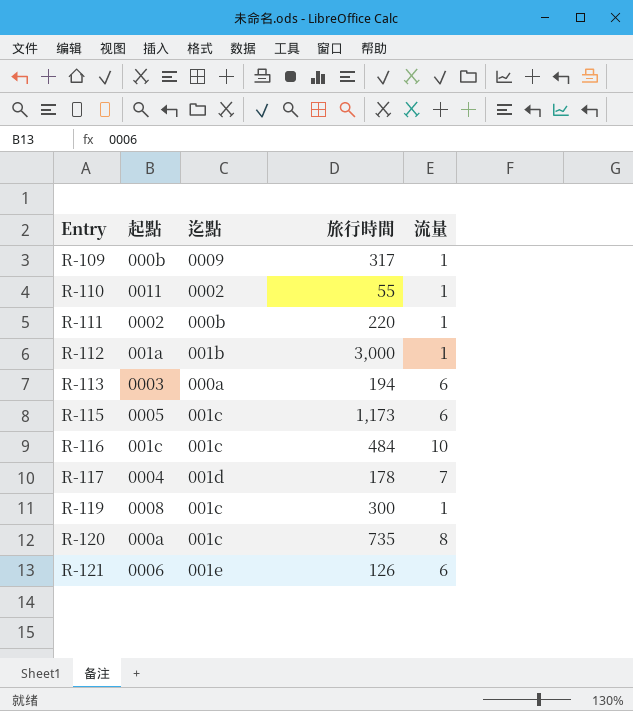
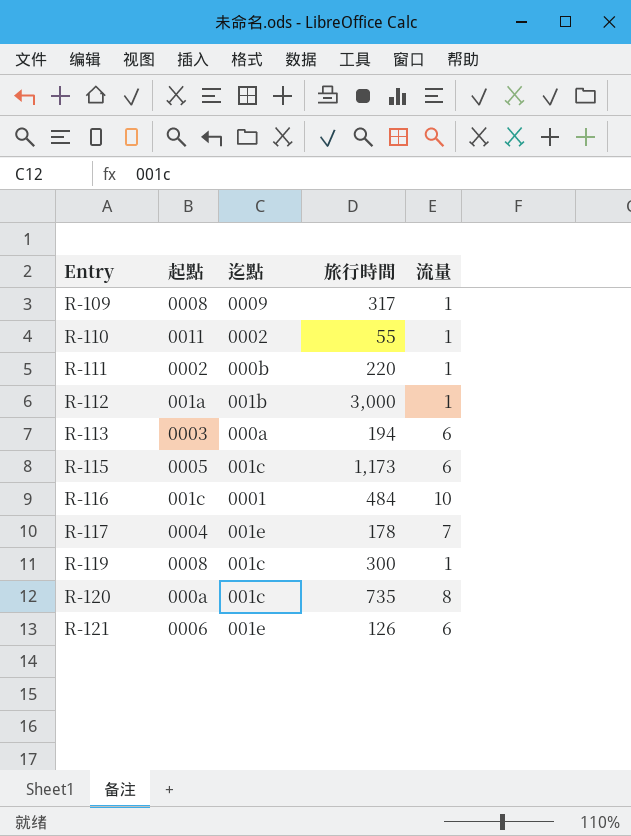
R-109 | 起點: 000b -> 0008
R-116 | 迄點: 001c -> 0001
R-117 | 迄點: 001d -> 001e

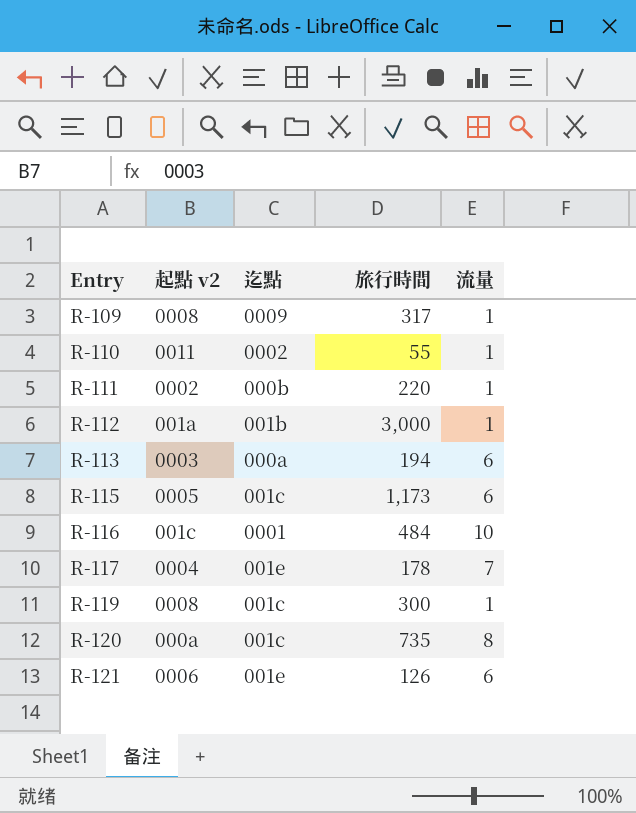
column name: 起點 -> 起點 v2

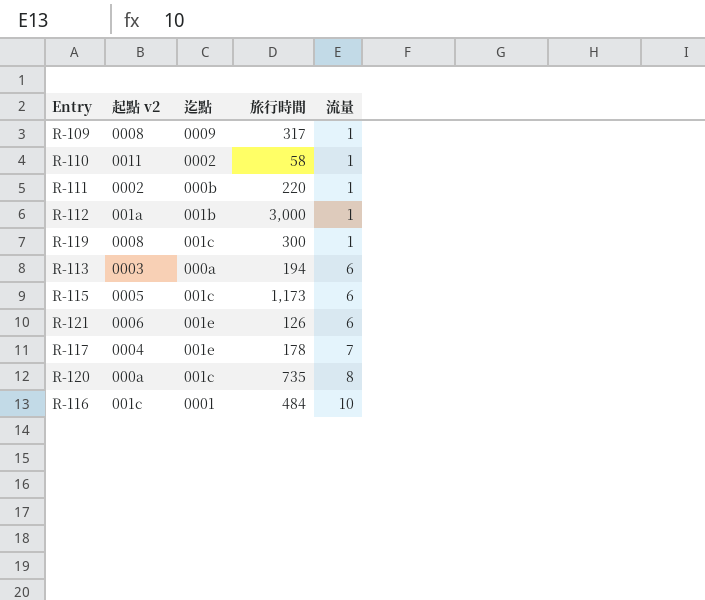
row order: Entry ascending -> 流量 ascending
R-110 | 旅行時間: 55 -> 58

